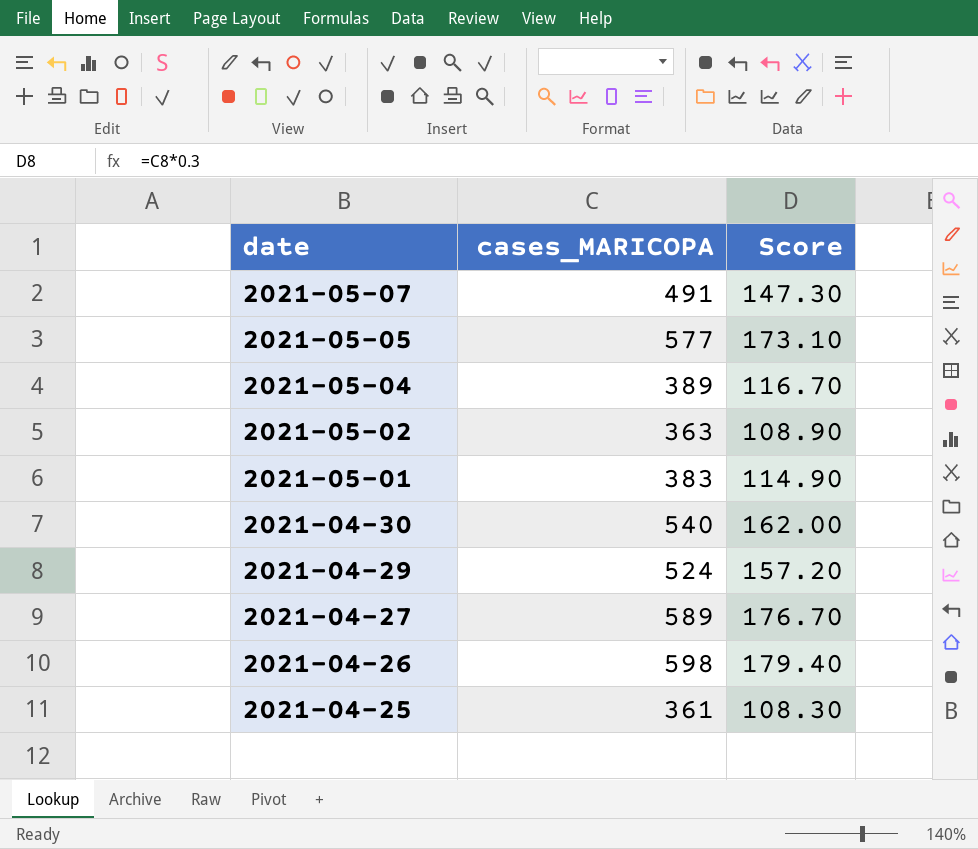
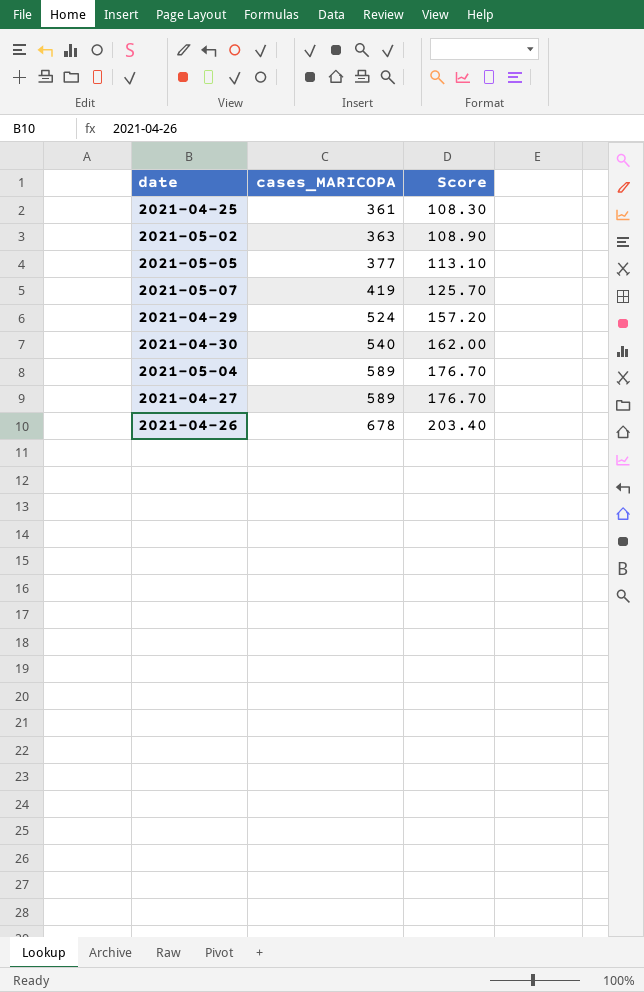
row order: date descending -> cases_MARICOPA ascending
row 2021-05-01: 383 | 114.90 -> none
2021-05-05 | cases_MARICOPA: 577 -> 377
2021-05-05 | Score: 173.10 -> 113.10
2021-05-07 | cases_MARICOPA: 491 -> 419
2021-05-07 | Score: 147.30 -> 125.70
2021-05-04 | cases_MARICOPA: 389 -> 589
2021-05-04 | Score: 116.70 -> 176.70
2021-04-26 | cases_MARICOPA: 598 -> 678
2021-04-26 | Score: 179.40 -> 203.40

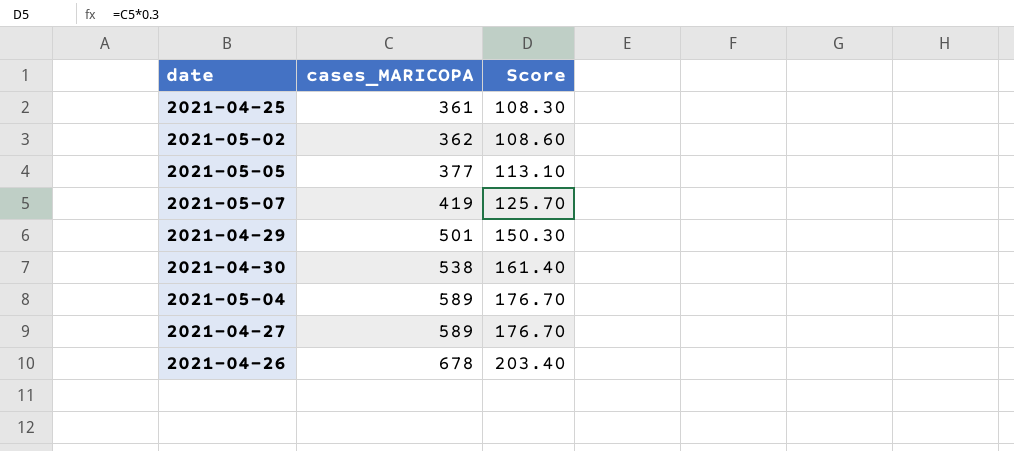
2021-05-02 | cases_MARICOPA: 363 -> 362
2021-05-02 | Score: 108.90 -> 108.60
2021-04-29 | cases_MARICOPA: 524 -> 501
2021-04-29 | Score: 157.20 -> 150.30
2021-04-30 | cases_MARICOPA: 540 -> 538
2021-04-30 | Score: 162.00 -> 161.40

